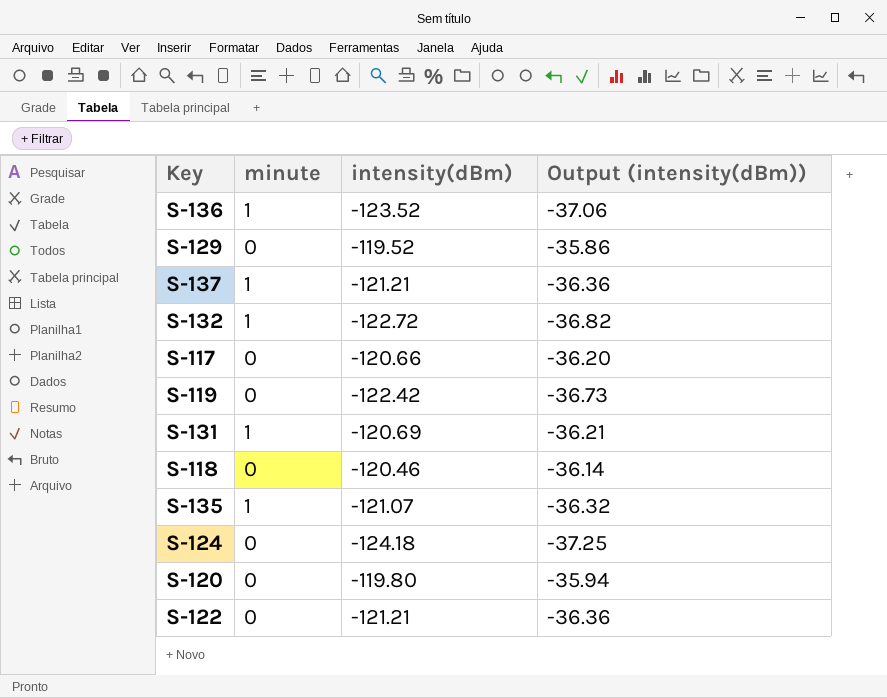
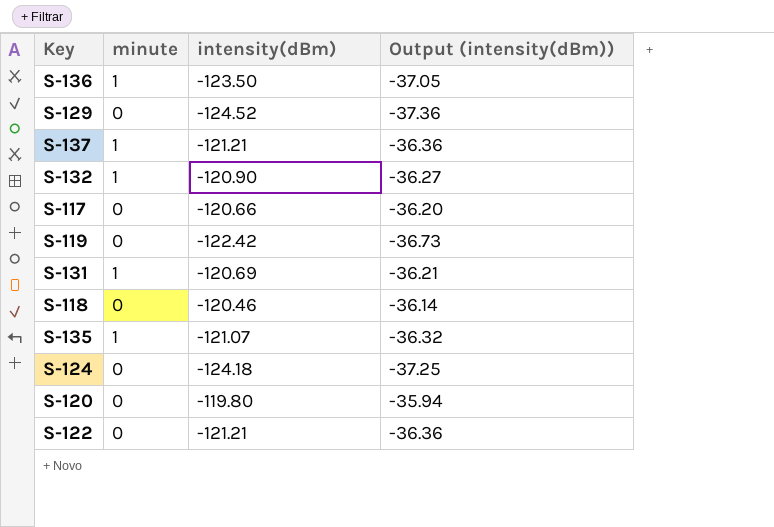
S-136 | intensity(dBm): -123.52 -> -123.50
S-136 | Output (intensity(dBm)): -37.06 -> -37.05
S-129 | intensity(dBm): -119.52 -> -124.52
S-129 | Output (intensity(dBm)): -35.86 -> -37.36
S-132 | intensity(dBm): -122.72 -> -120.90
S-132 | Output (intensity(dBm)): -36.82 -> -36.27

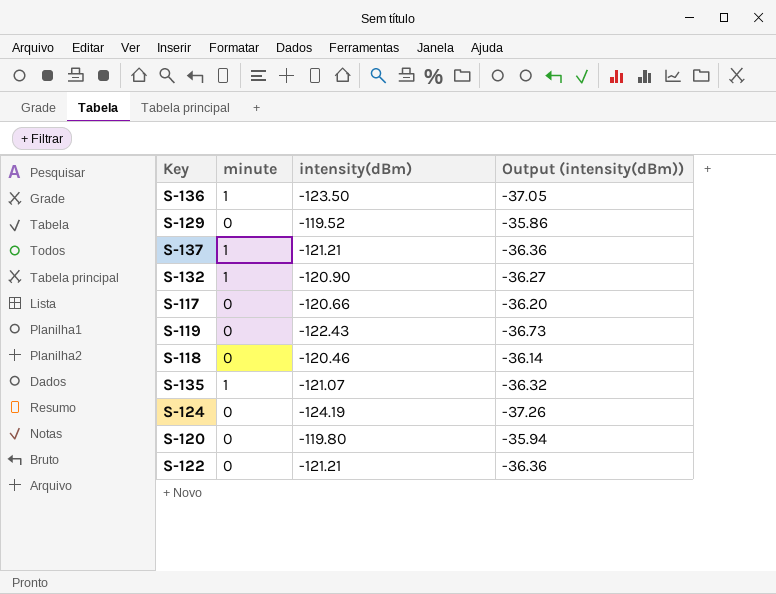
row S-131: 1 | -120.69 | -36.21 -> none
S-129 | intensity(dBm): -124.52 -> -119.52
S-129 | Output (intensity(dBm)): -37.36 -> -35.86
S-119 | intensity(dBm): -122.42 -> -122.43
S-124 | intensity(dBm): -124.18 -> -124.19
S-124 | Output (intensity(dBm)): -37.25 -> -37.26

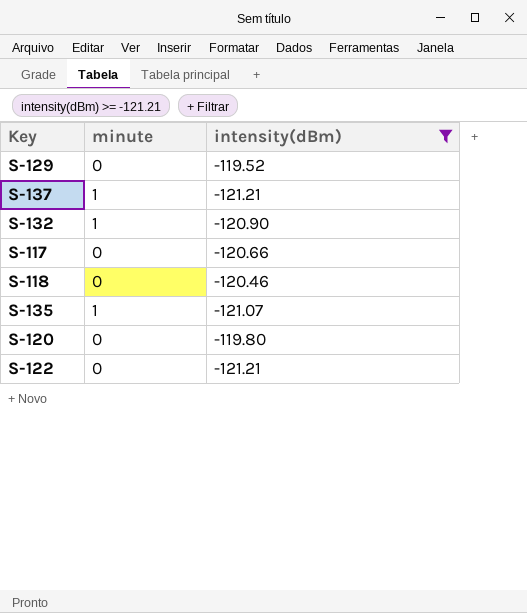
filter: none -> intensity(dBm) >= -121.21
column Output (intensity(dBm)) | formula: [intensity(dBm)] * 0.3 -> none

